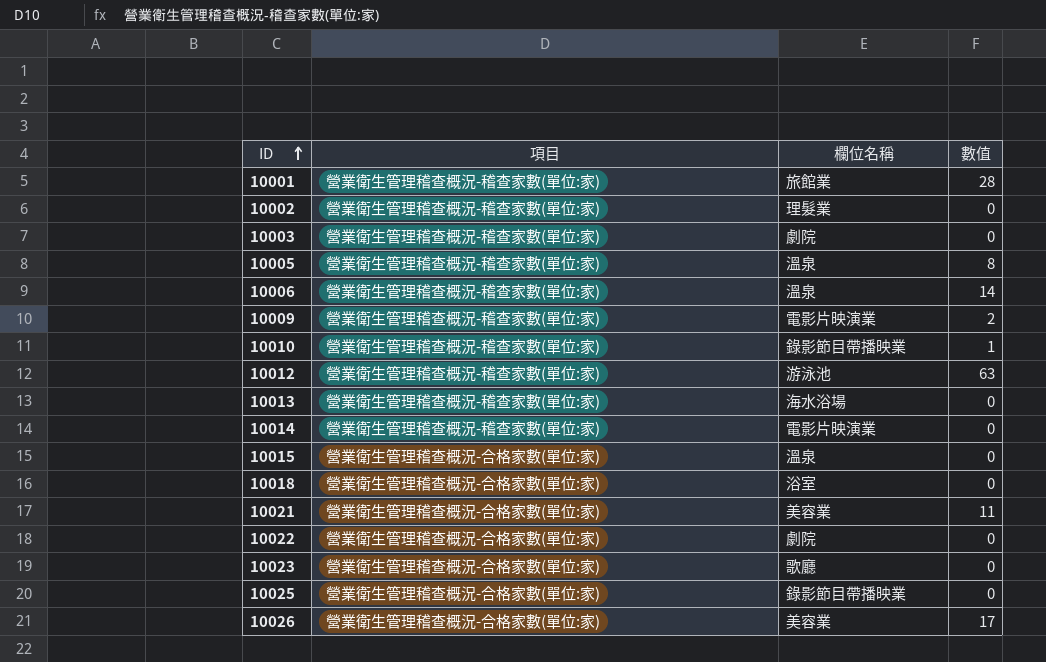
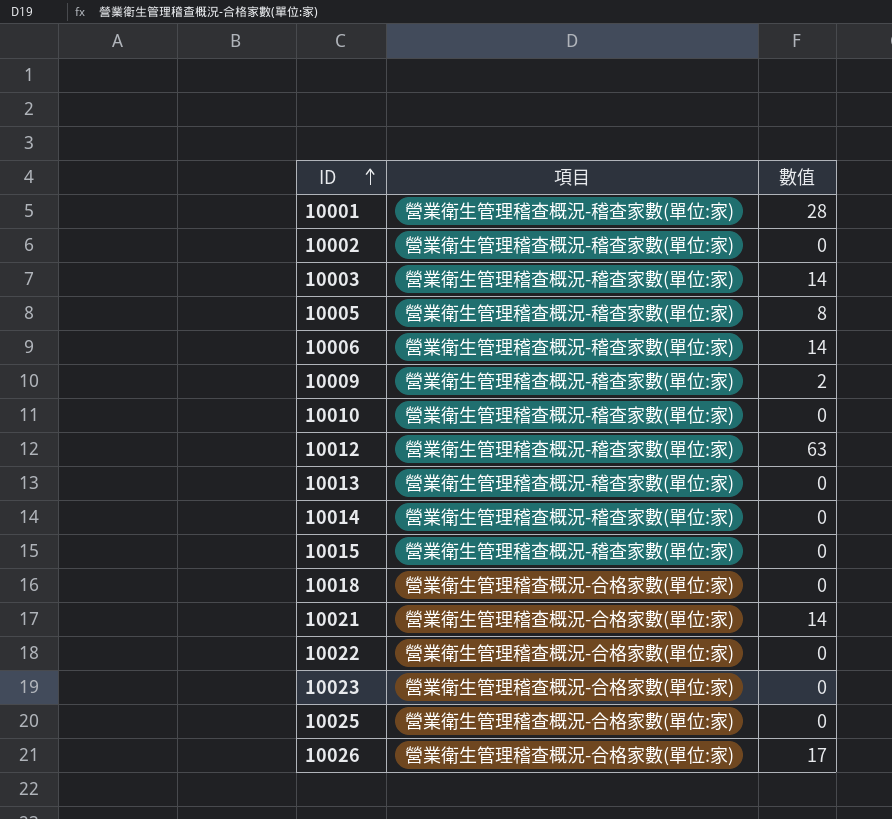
column 欄位名稱 | position: 3 -> none
10003 | 數值: 0 -> 14
10010 | 數值: 1 -> 0
10015 | 項目: 營業衛生管理稽查概況-合格家數(單位:家) -> 營業衛生管理稽查概況-稽查家數(單位:家)
10021 | 數值: 11 -> 14

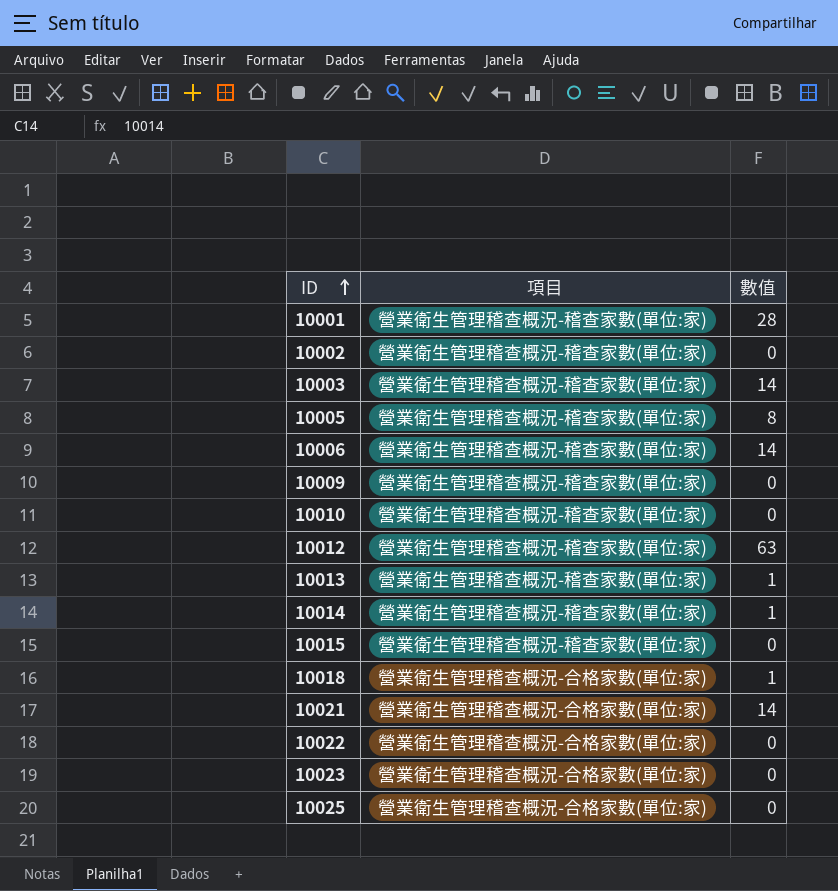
row 10026: 營業衛生管理稽查概況-合格家數(單位:家) | 17 -> none
10009 | 數值: 2 -> 0
10013 | 數值: 0 -> 1
10014 | 數值: 0 -> 1
10018 | 數值: 0 -> 1

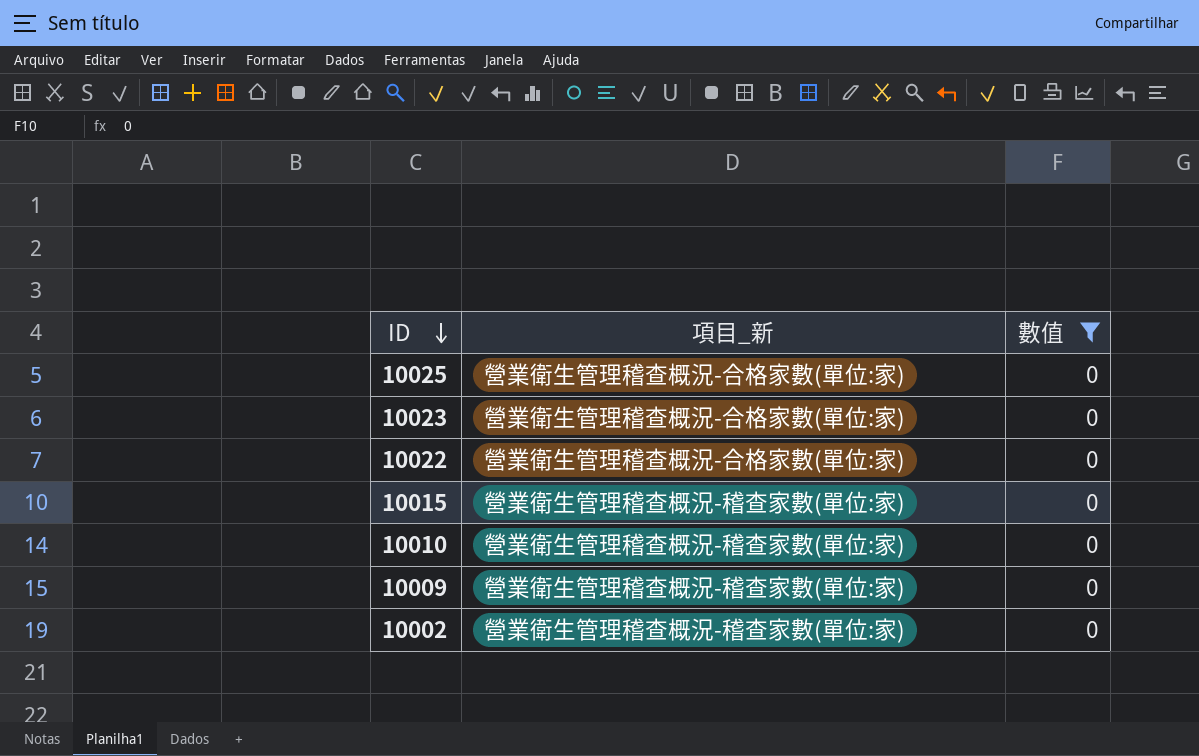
filter: none -> 數值 = 0
row order: ID ascending -> ID descending
column name: 項目 -> 項目_新

